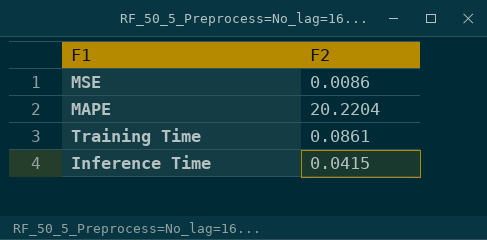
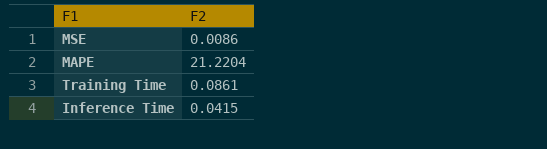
MAPE | F2: 20.2204 -> 21.2204

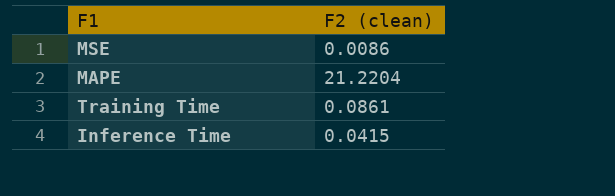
column name: F2 -> F2 (clean)

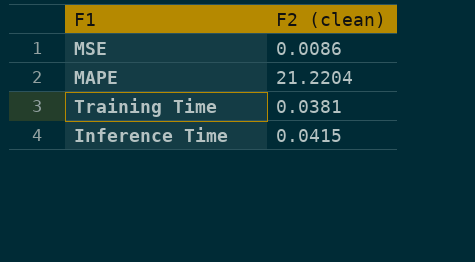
Training Time | F2 (clean): 0.0861 -> 0.0381

